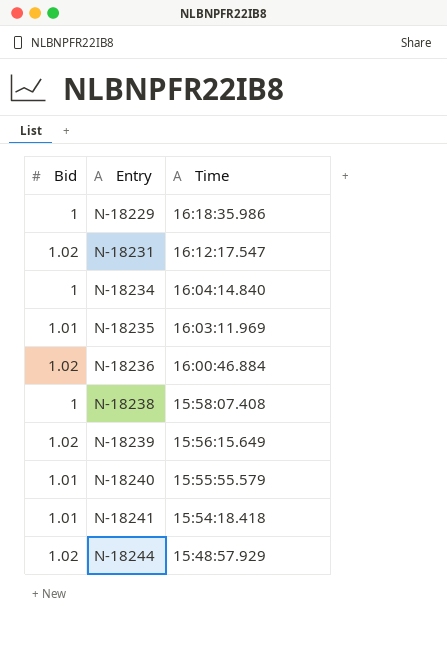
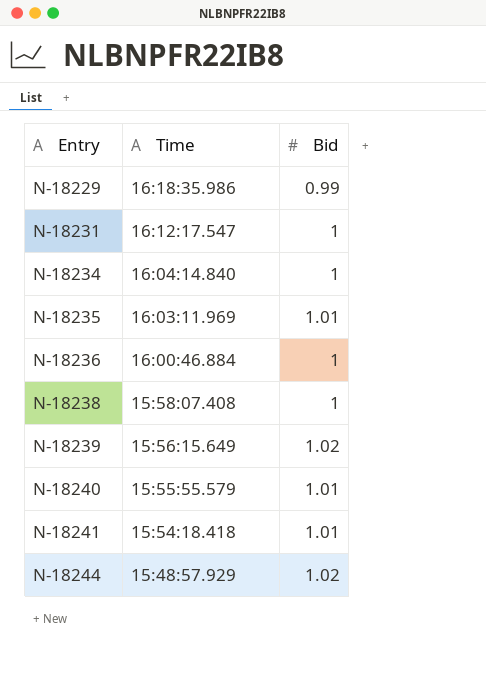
column Bid | position: 1 -> 3
N-18229 | Bid: 1 -> 0.99
N-18231 | Bid: 1.02 -> 1
N-18236 | Bid: 1.02 -> 1

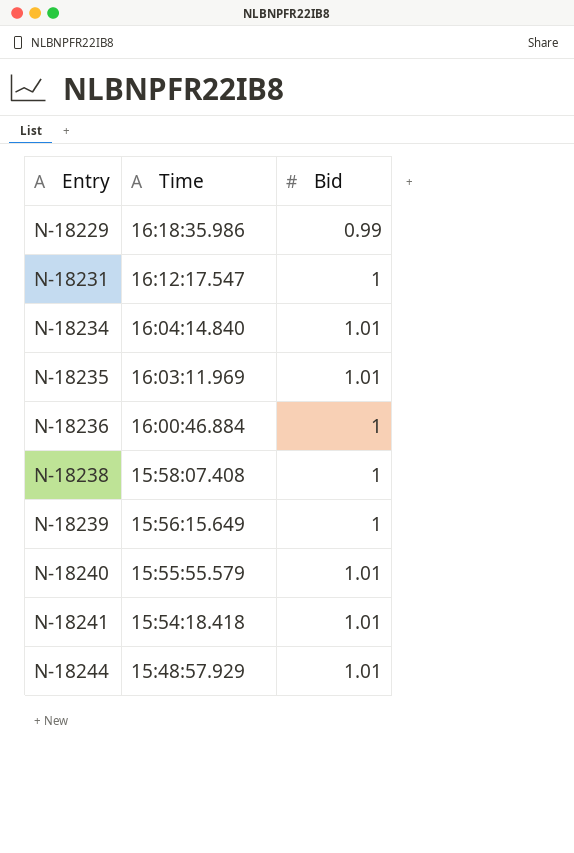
N-18234 | Bid: 1 -> 1.01
N-18239 | Bid: 1.02 -> 1
N-18244 | Bid: 1.02 -> 1.01

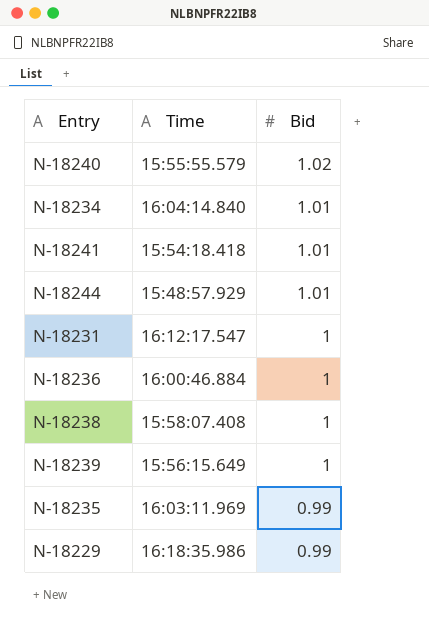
row order: Entry ascending -> Bid descending
N-18240 | Bid: 1.01 -> 1.02
N-18235 | Bid: 1.01 -> 0.99

